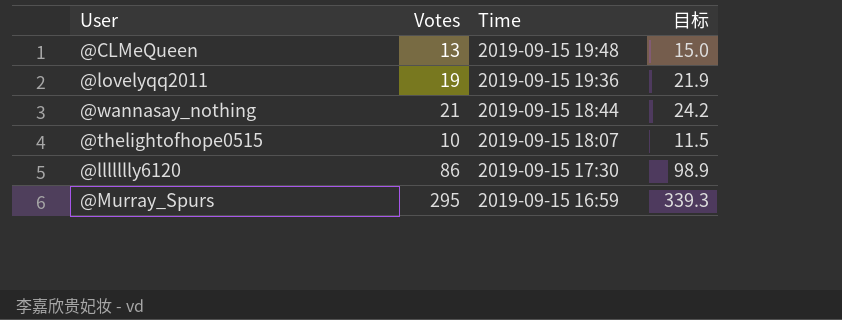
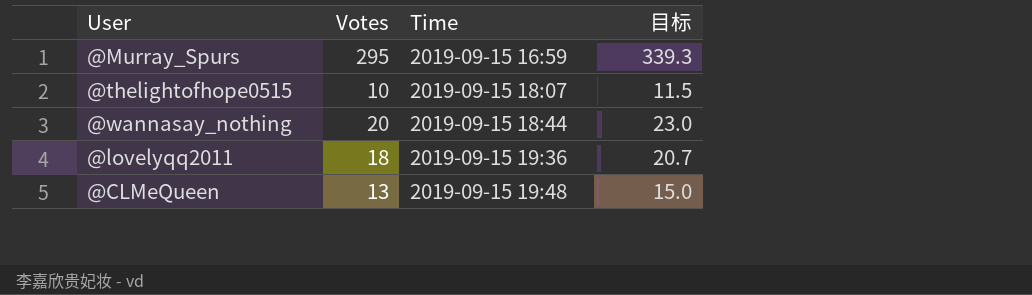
row order: Time descending -> Time ascending
row @llllllly6120: 86 | 2019-09-15 17:30 | 98.9 -> none
@wannasay_nothing | Votes: 21 -> 20
@wannasay_nothing | 目标: 24.2 -> 23.0
@lovelyqq2011 | Votes: 19 -> 18
@lovelyqq2011 | 目标: 21.9 -> 20.7

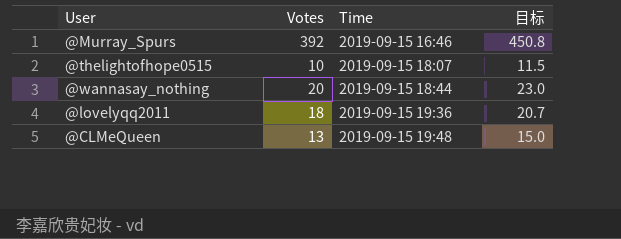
@Murray_Spurs | Votes: 295 -> 392
@Murray_Spurs | Time: 2019-09-15 16:59 -> 2019-09-15 16:46
@Murray_Spurs | 目标: 339.3 -> 450.8

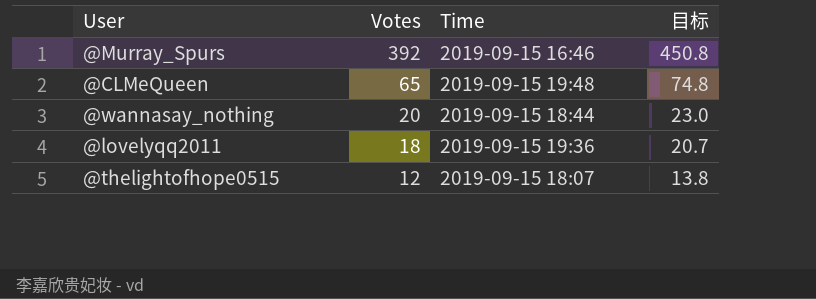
row order: Time ascending -> Votes descending
@CLMeQueen | Votes: 13 -> 65
@CLMeQueen | 目标: 15.0 -> 74.8
@thelightofhope0515 | Votes: 10 -> 12
@thelightofhope0515 | 目标: 11.5 -> 13.8

